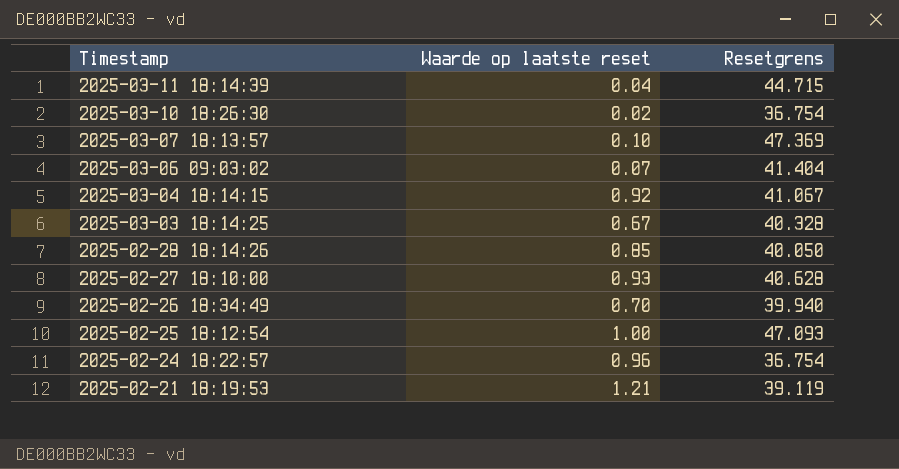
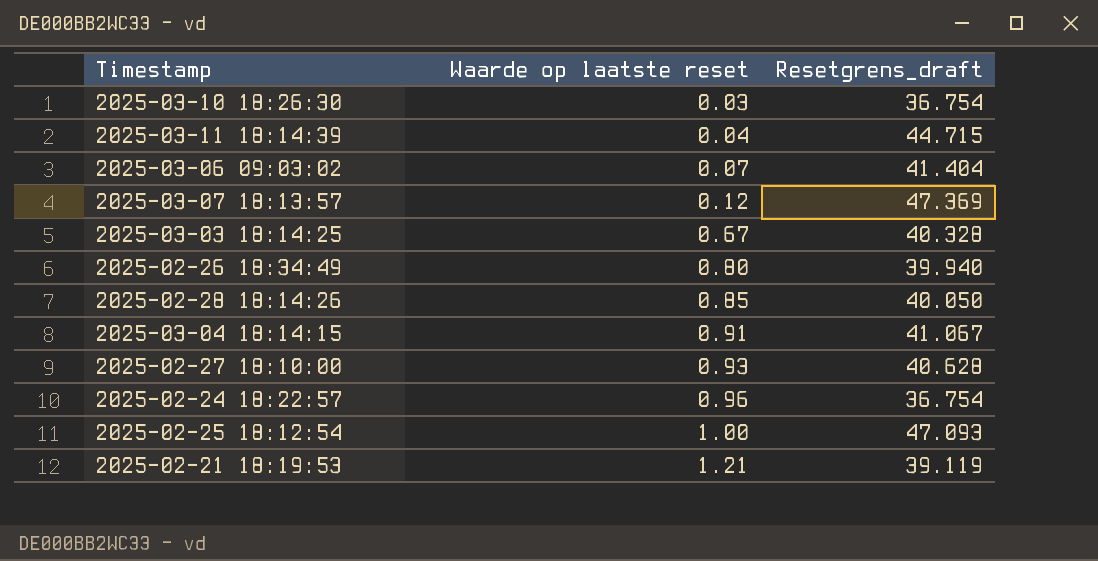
row order: Timestamp descending -> Waarde op laatste reset ascending
column name: Resetgrens -> Resetgrens_draft
2025-03-10 18:26:30 | Waarde op laatste reset: 0.02 -> 0.03
2025-03-07 18:13:57 | Waarde op laatste reset: 0.10 -> 0.12
2025-02-26 18:34:49 | Waarde op laatste reset: 0.70 -> 0.80
2025-03-04 18:14:15 | Waarde op laatste reset: 0.92 -> 0.91

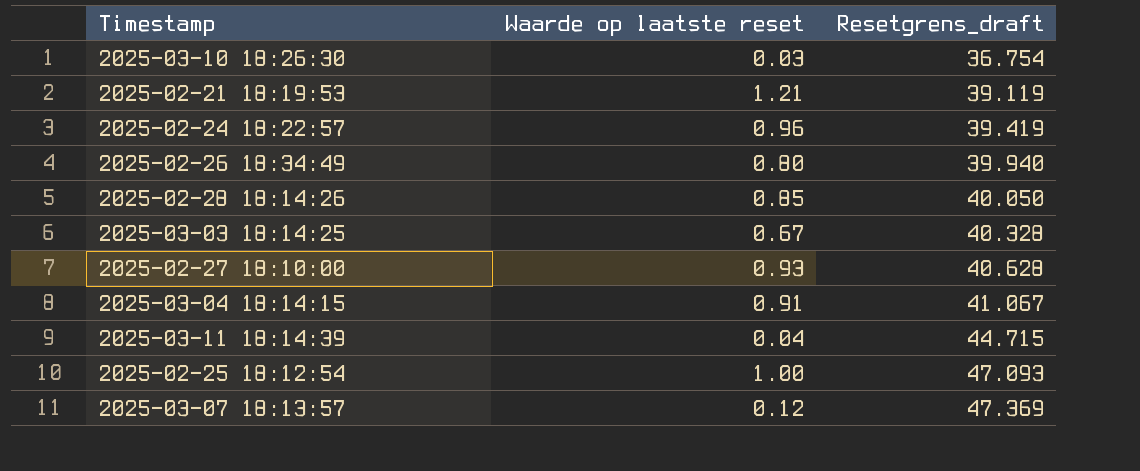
row order: Waarde op laatste reset ascending -> Resetgrens_draft ascending
row 2025-03-06 09:03:02: 0.07 | 41.404 -> none
2025-02-24 18:22:57 | Resetgrens_draft: 36.754 -> 39.419

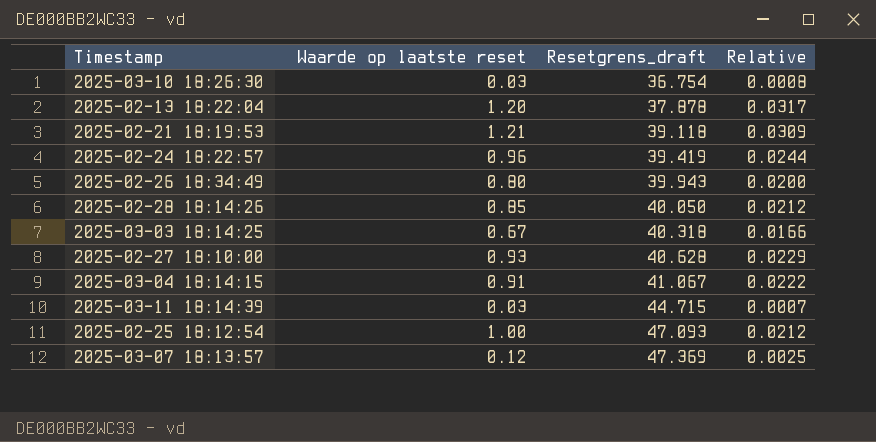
column Relative | formula: none -> [Waarde op laatste reset] / [Resetgrens_draft]
row 2025-02-13 18:22:04: none -> 1.20 | 37.878 | 0.0317
2025-02-21 18:19:53 | Resetgrens_draft: 39.119 -> 39.118
2025-02-26 18:34:49 | Resetgrens_draft: 39.940 -> 39.943
2025-03-03 18:14:25 | Resetgrens_draft: 40.328 -> 40.318
2025-03-11 18:14:39 | Waarde op laatste reset: 0.04 -> 0.03

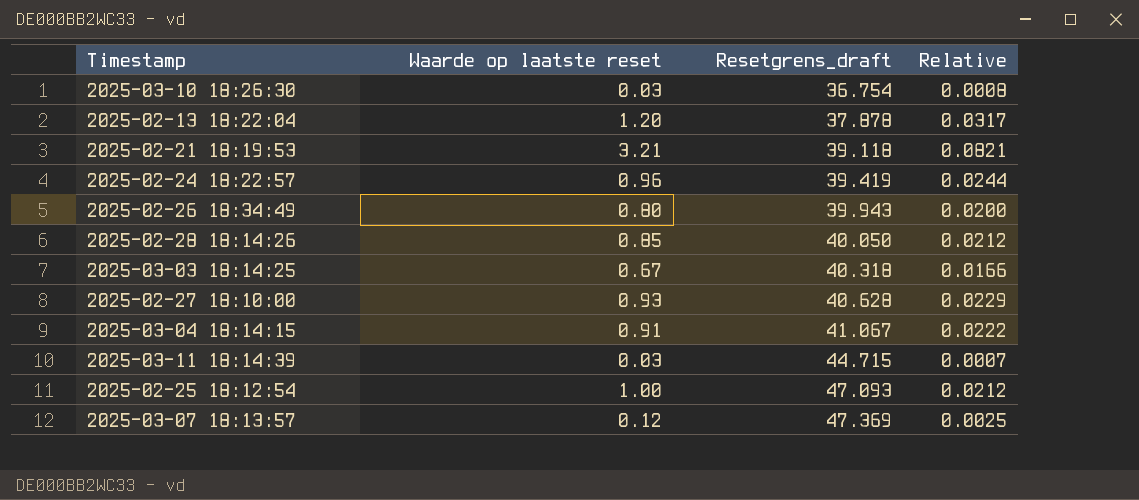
2025-02-21 18:19:53 | Waarde op laatste reset: 1.21 -> 3.21
2025-02-21 18:19:53 | Relative: 0.0309 -> 0.0821

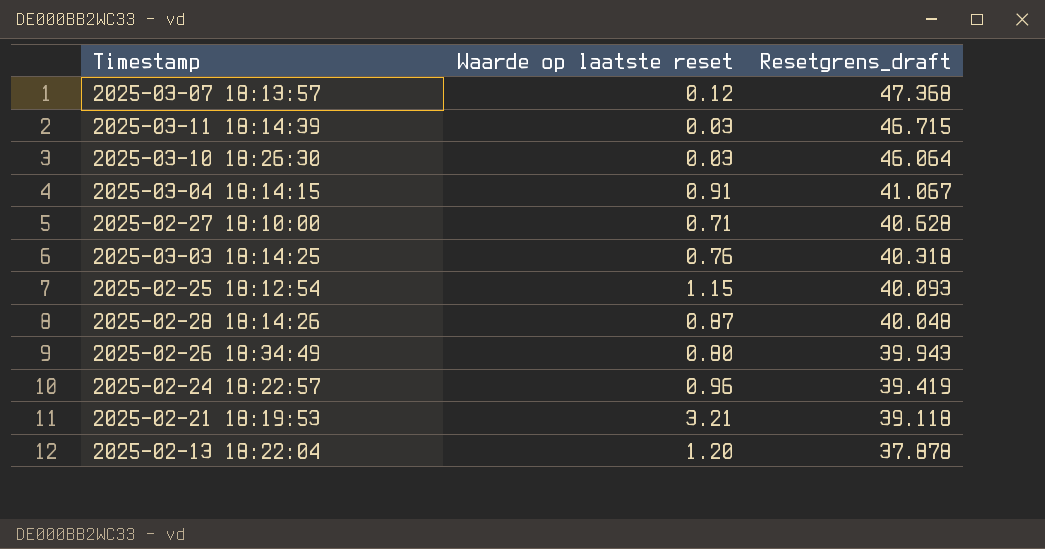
row order: Resetgrens_draft ascending -> Resetgrens_draft descending
column Relative | formula: [Waarde op laatste reset] / [Resetgrens_draft] -> none
2025-03-07 18:13:57 | Resetgrens_draft: 47.369 -> 47.368
2025-03-11 18:14:39 | Resetgrens_draft: 44.715 -> 46.715
2025-03-10 18:26:30 | Resetgrens_draft: 36.754 -> 46.064
2025-02-27 18:10:00 | Waarde op laatste reset: 0.93 -> 0.71
2025-03-03 18:14:25 | Waarde op laatste reset: 0.67 -> 0.76
2025-02-25 18:12:54 | Waarde op laatste reset: 1.00 -> 1.15
2025-02-25 18:12:54 | Resetgrens_draft: 47.093 -> 40.093
2025-02-28 18:14:26 | Waarde op laatste reset: 0.85 -> 0.87
2025-02-28 18:14:26 | Resetgrens_draft: 40.050 -> 40.048

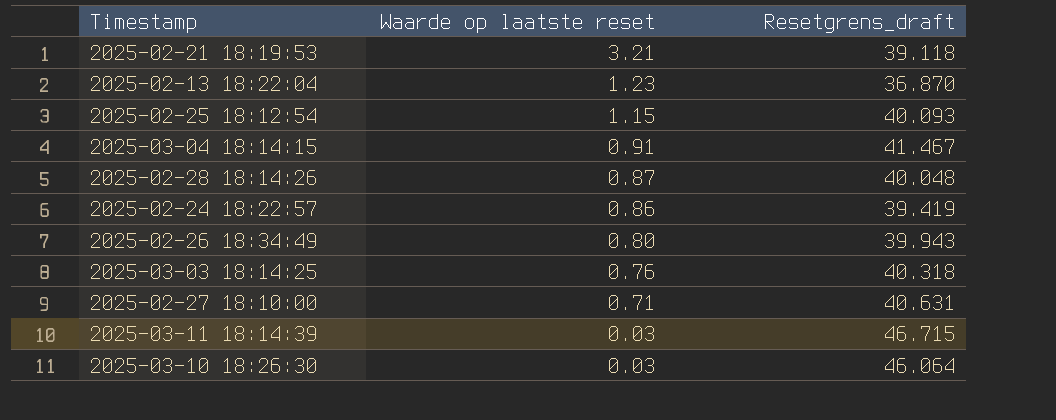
row order: Resetgrens_draft descending -> Waarde op laatste reset descending
row 2025-03-07 18:13:57: 0.12 | 47.368 -> none
2025-02-13 18:22:04 | Waarde op laatste reset: 1.20 -> 1.23
2025-02-13 18:22:04 | Resetgrens_draft: 37.878 -> 36.870
2025-03-04 18:14:15 | Resetgrens_draft: 41.067 -> 41.467
2025-02-24 18:22:57 | Waarde op laatste reset: 0.96 -> 0.86
2025-02-27 18:10:00 | Resetgrens_draft: 40.628 -> 40.631

